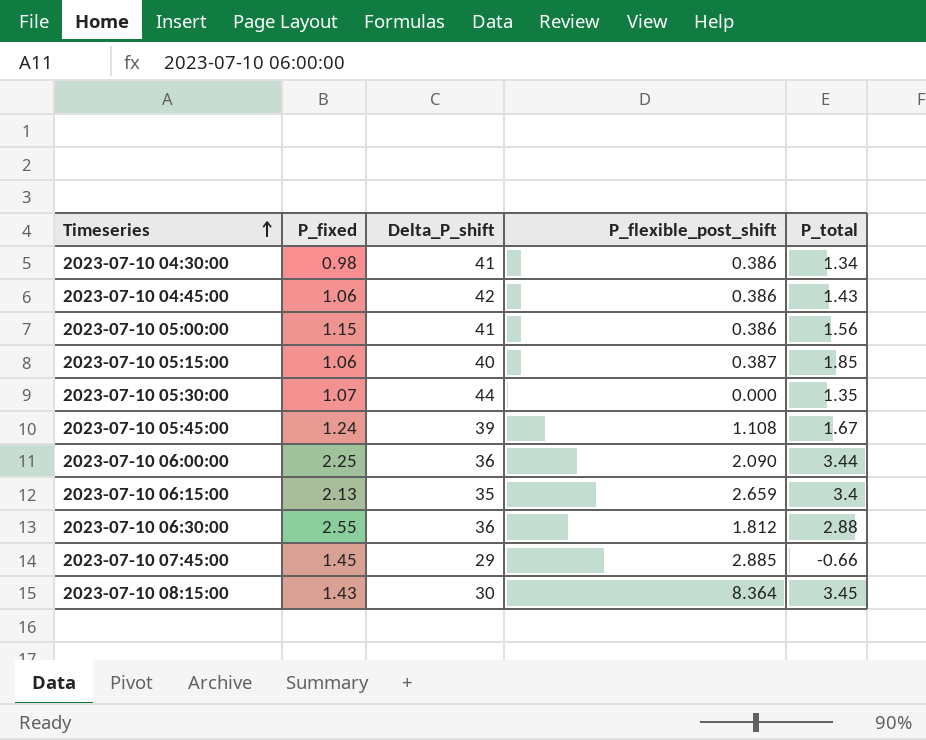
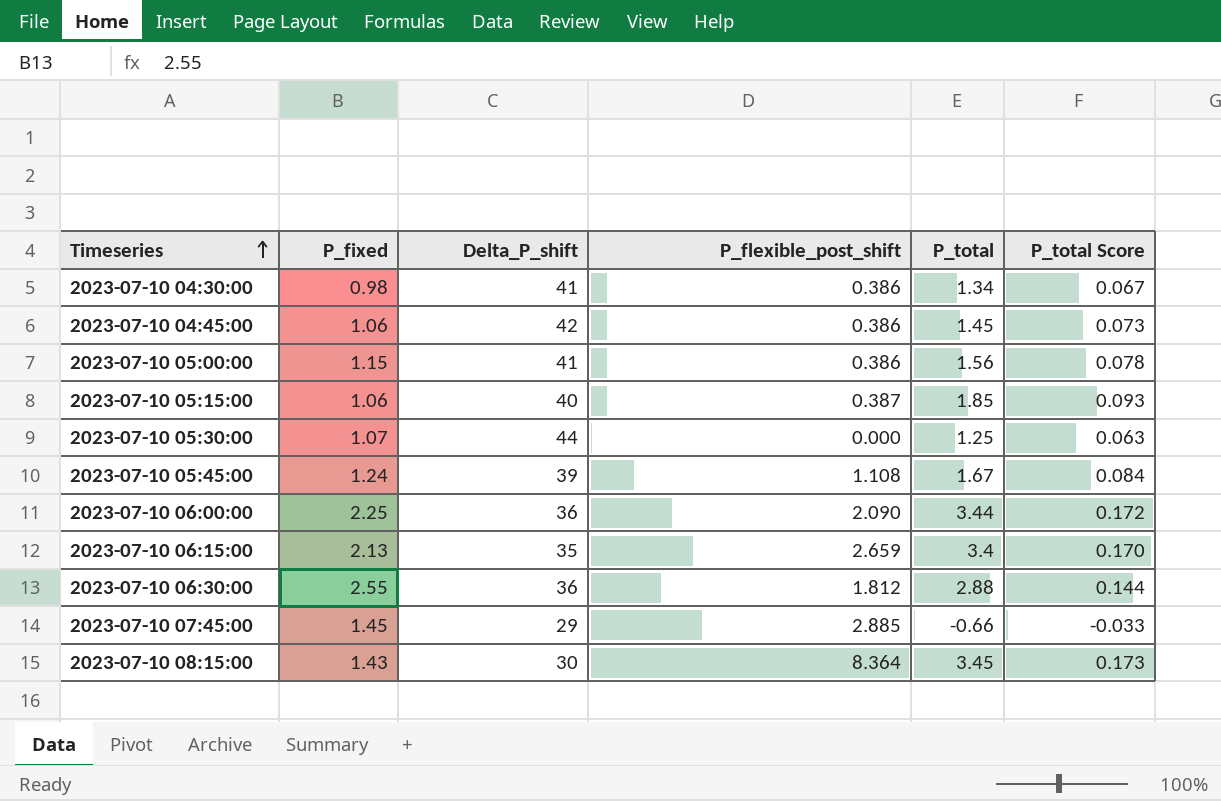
column P_total Score | formula: none -> [P_total] * 0.05
2023-07-10 04:45:00 | P_total: 1.43 -> 1.45
2023-07-10 05:30:00 | P_total: 1.35 -> 1.25

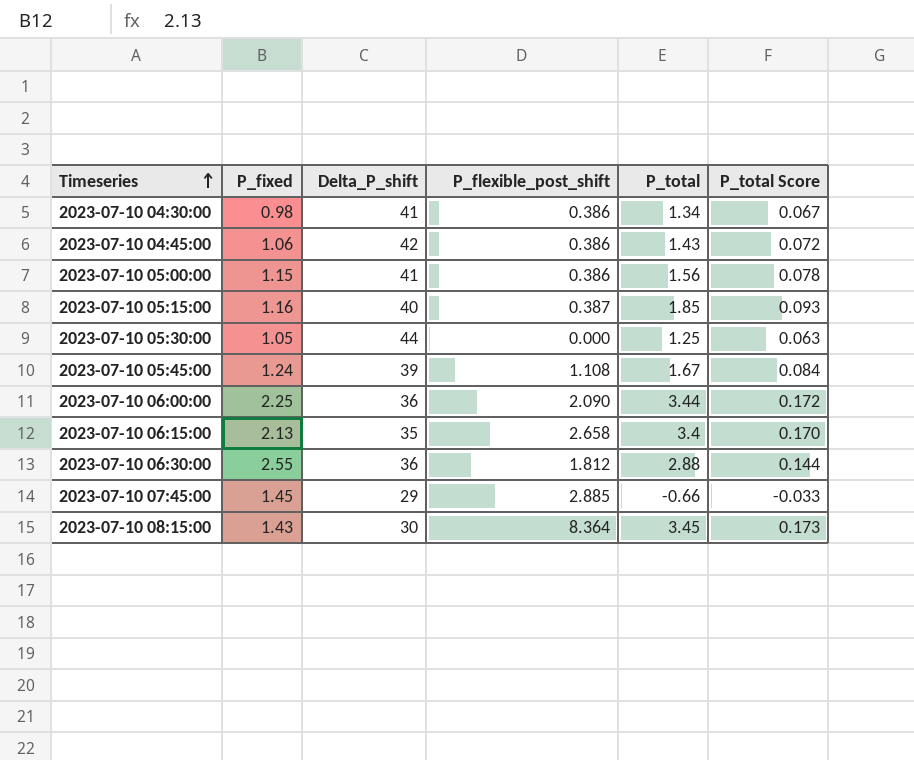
2023-07-10 04:45:00 | P_total: 1.45 -> 1.43
2023-07-10 04:45:00 | P_total Score: 0.073 -> 0.072
2023-07-10 05:15:00 | P_fixed: 1.06 -> 1.16
2023-07-10 05:30:00 | P_fixed: 1.07 -> 1.05
2023-07-10 06:15:00 | P_flexible_post_shift: 2.659 -> 2.658

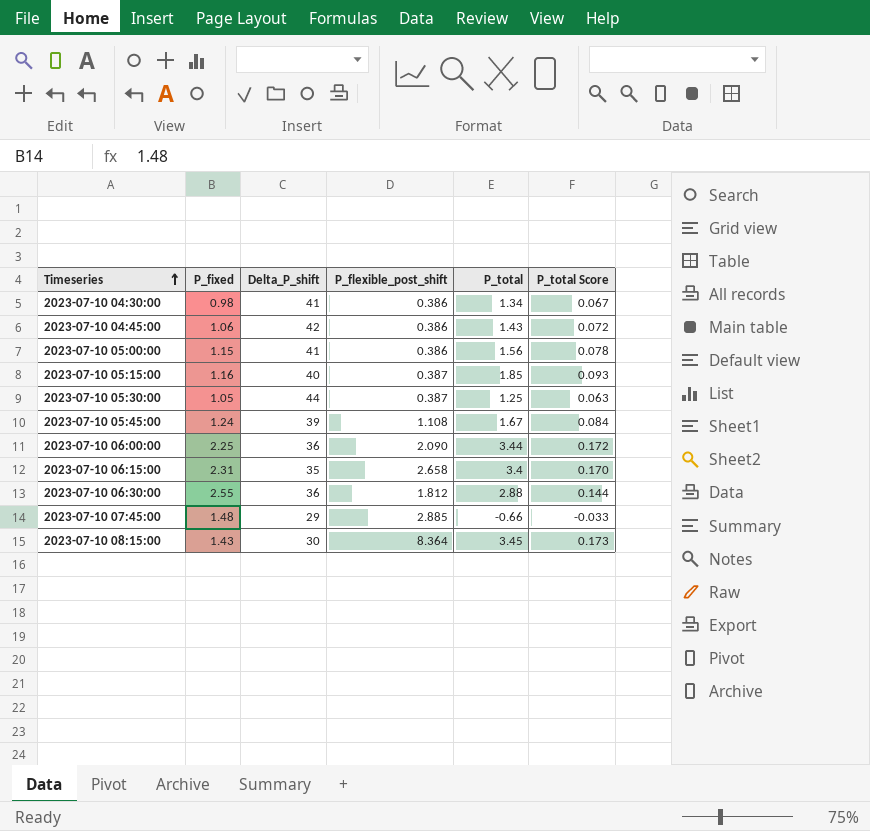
2023-07-10 05:30:00 | P_flexible_post_shift: 0.000 -> 0.387
2023-07-10 06:15:00 | P_fixed: 2.13 -> 2.31
2023-07-10 07:45:00 | P_fixed: 1.45 -> 1.48

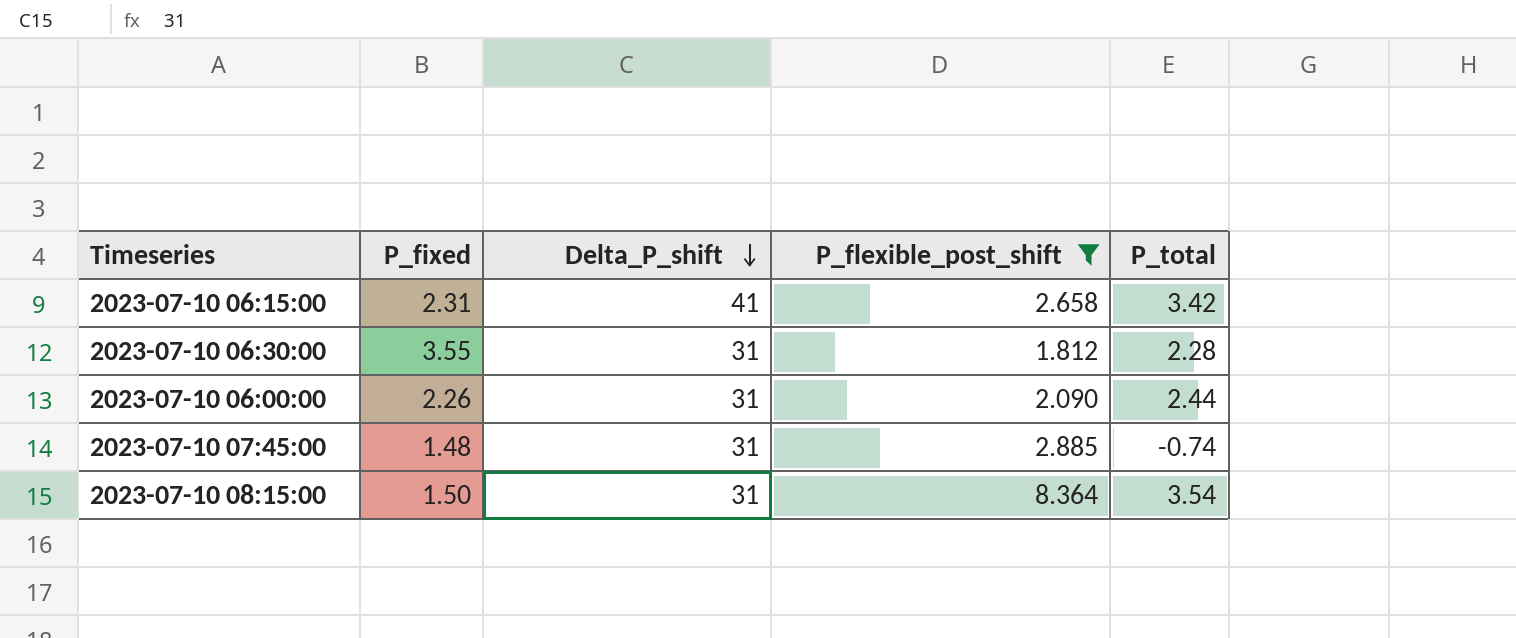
filter: none -> P_flexible_post_shift >= 1.812
row order: Timeseries ascending -> Delta_P_shift descending
column P_total Score | formula: [P_total] * 0.05 -> none
2023-07-10 06:15:00 | Delta_P_shift: 35 -> 41
2023-07-10 06:15:00 | P_total: 3.4 -> 3.42
2023-07-10 06:30:00 | P_fixed: 2.55 -> 3.55
2023-07-10 06:30:00 | Delta_P_shift: 36 -> 31
2023-07-10 06:30:00 | P_total: 2.88 -> 2.28
2023-07-10 06:00:00 | P_fixed: 2.25 -> 2.26
2023-07-10 06:00:00 | Delta_P_shift: 36 -> 31
2023-07-10 06:00:00 | P_total: 3.44 -> 2.44
2023-07-10 07:45:00 | Delta_P_shift: 29 -> 31
2023-07-10 07:45:00 | P_total: -0.66 -> -0.74
2023-07-10 08:15:00 | P_fixed: 1.43 -> 1.50
2023-07-10 08:15:00 | Delta_P_shift: 30 -> 31
2023-07-10 08:15:00 | P_total: 3.45 -> 3.54

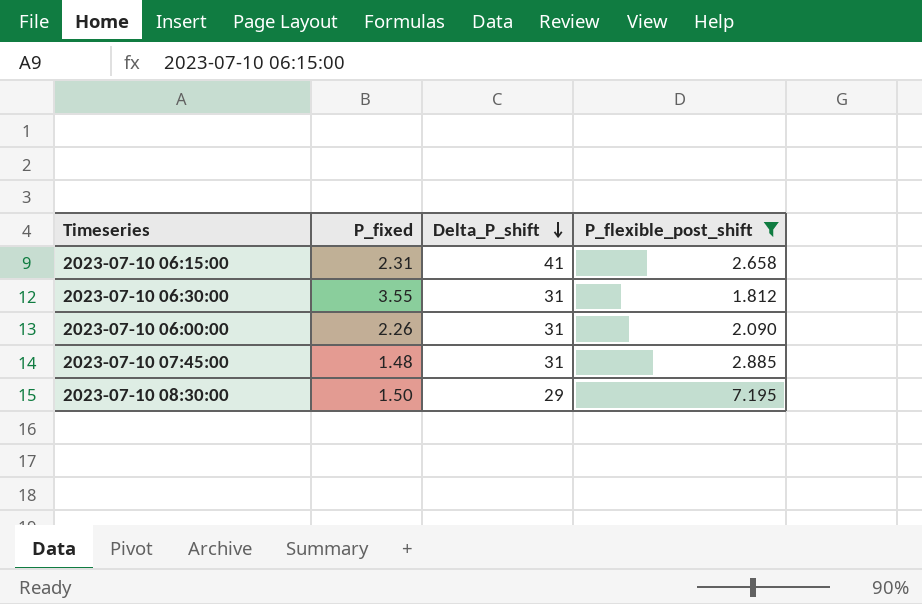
column P_total | position: 5 -> none
row 2023-07-10 08:15:00: 1.50 | 31 | 8.364 | 3.54 -> none
row 2023-07-10 08:30:00: none -> 1.50 | 29 | 7.195

